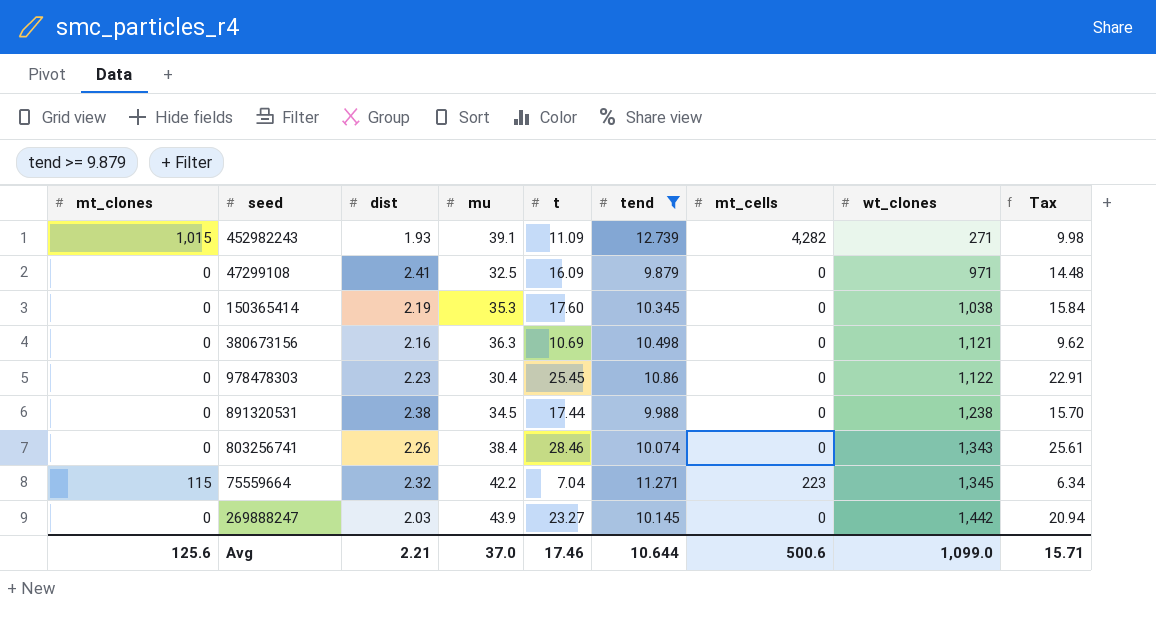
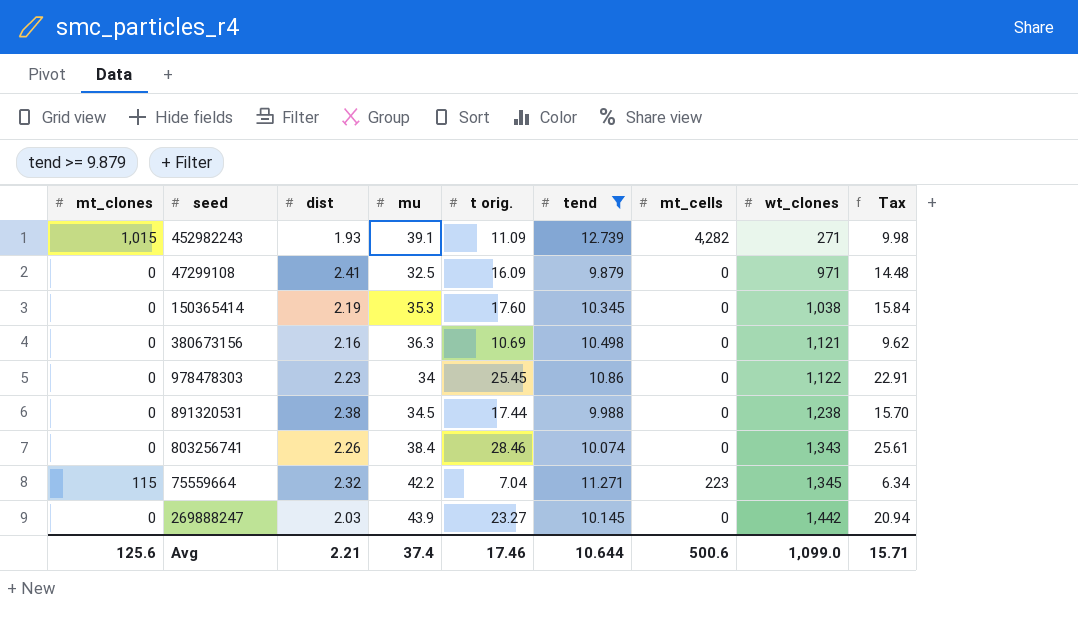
column name: t -> t orig.
978478303 | mu: 30.4 -> 34
Avg | mu: 37.0 -> 37.4

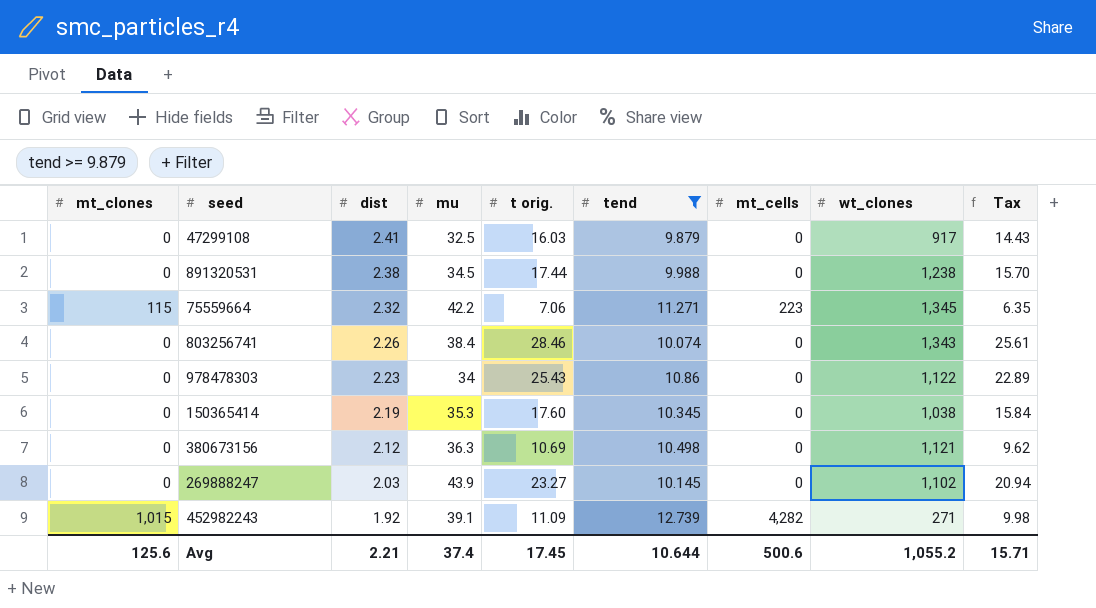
row order: wt_clones ascending -> dist descending
47299108 | t orig.: 16.09 -> 16.03
47299108 | wt_clones: 971 -> 917
47299108 | Tax: 14.48 -> 14.43
75559664 | t orig.: 7.04 -> 7.06
75559664 | Tax: 6.34 -> 6.35
978478303 | t orig.: 25.45 -> 25.43
978478303 | Tax: 22.91 -> 22.89
380673156 | dist: 2.16 -> 2.12
269888247 | wt_clones: 1,442 -> 1,102
452982243 | dist: 1.93 -> 1.92
Avg | t orig.: 17.46 -> 17.45
Avg | wt_clones: 1,099.0 -> 1,055.2

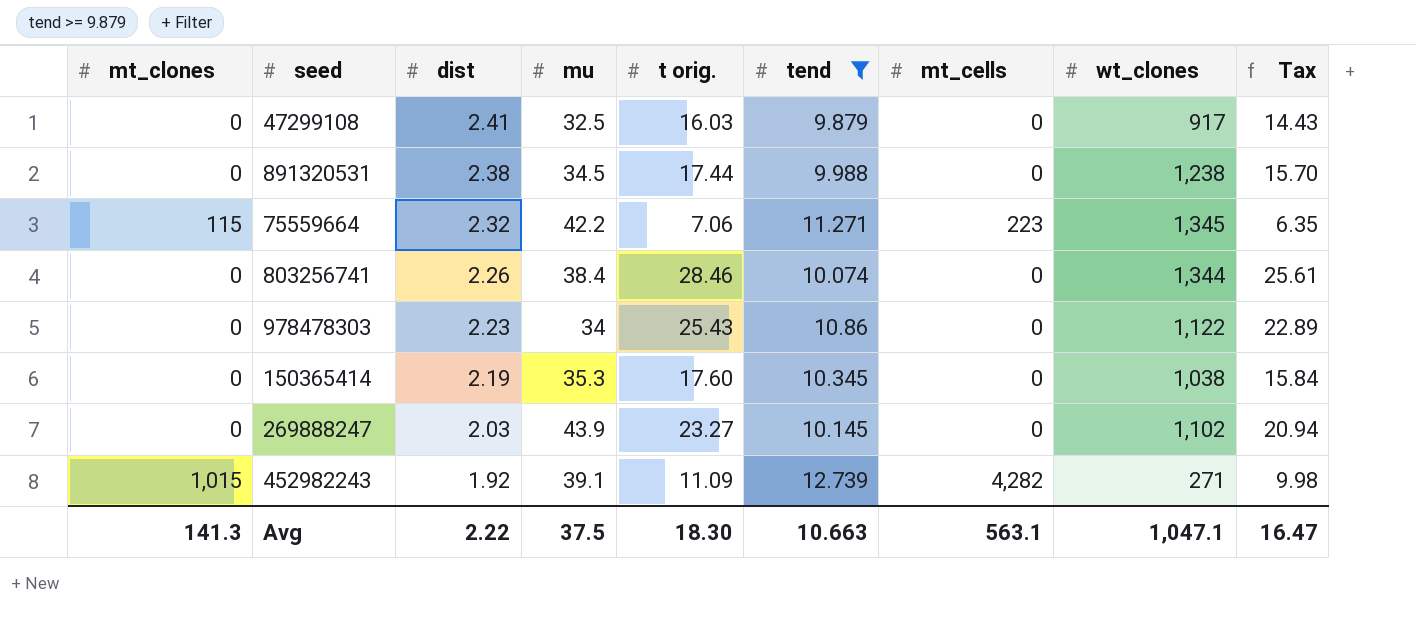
row 380673156: 0 | 2.12 | 36.3 | 10.69 | 10.498 | 0 | 1,121 | 9.62 -> none
803256741 | wt_clones: 1,343 -> 1,344
Avg | mt_clones: 125.6 -> 141.3
Avg | dist: 2.21 -> 2.22
Avg | mu: 37.4 -> 37.5
Avg | t orig.: 17.45 -> 18.30
Avg | tend: 10.644 -> 10.663
Avg | mt_cells: 500.6 -> 563.1
Avg | wt_clones: 1,055.2 -> 1,047.1
Avg | Tax: 15.71 -> 16.47

